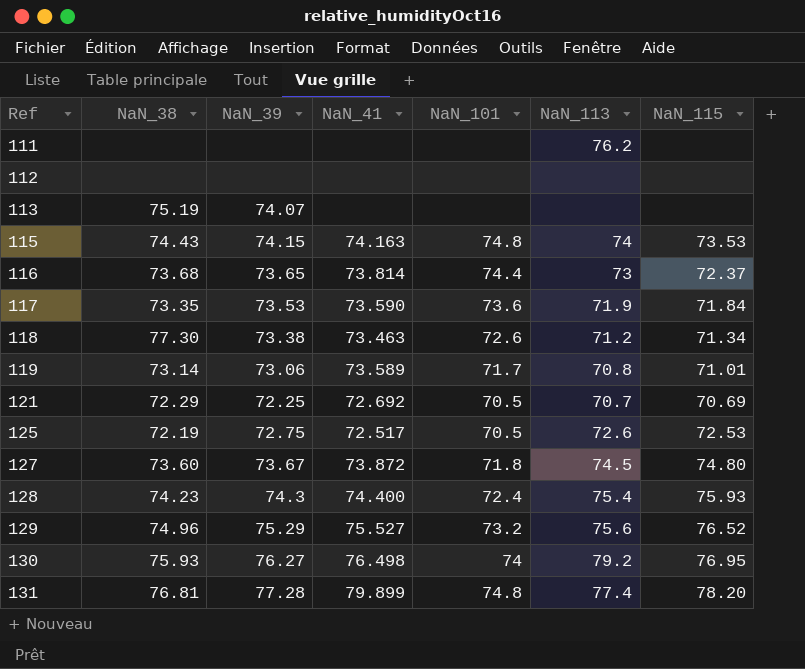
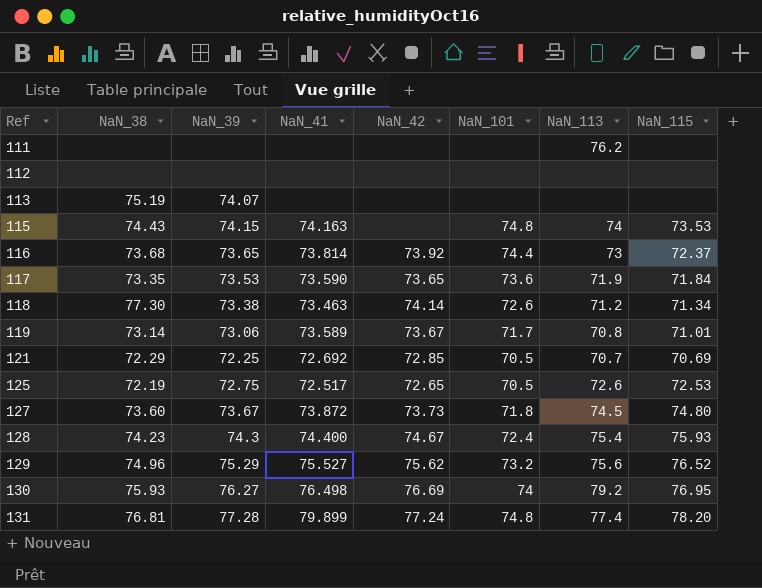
column NaN_42 | position: none -> 5

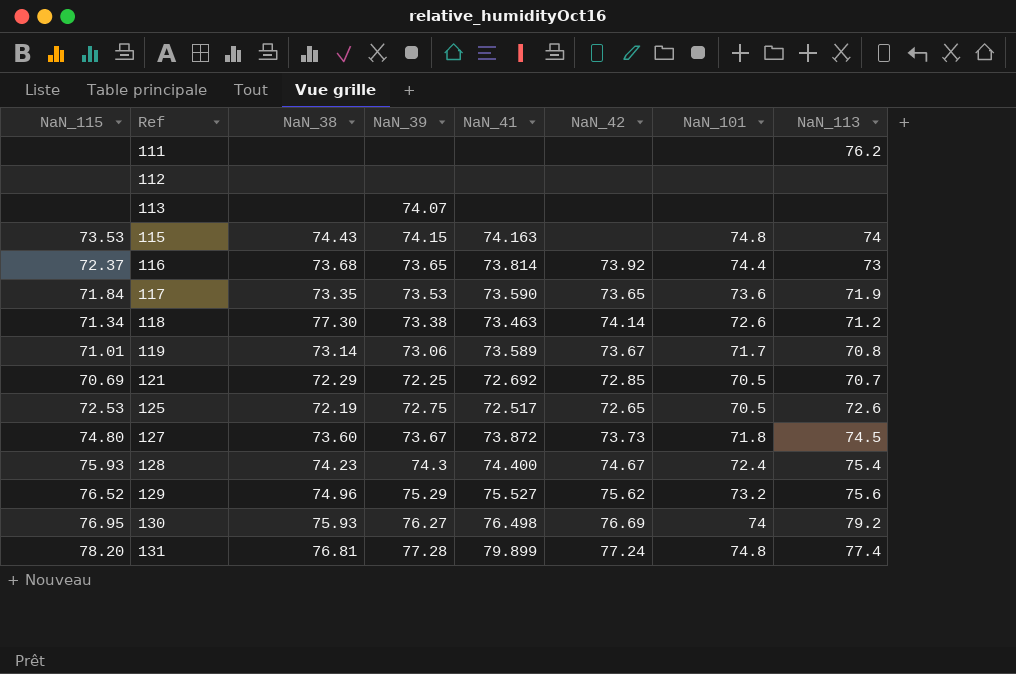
column NaN_115 | position: 8 -> 1
113 | NaN_38: 75.19 -> none

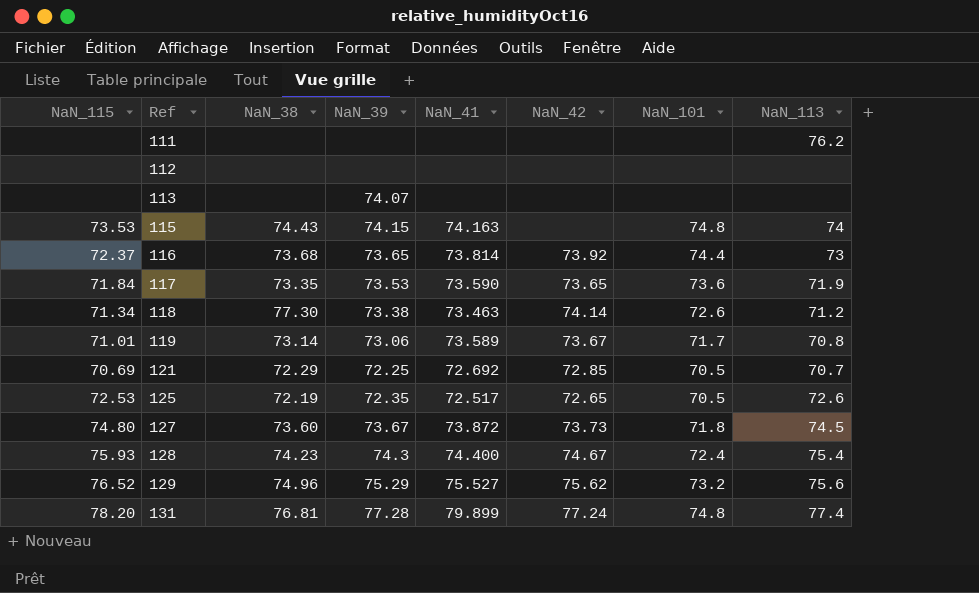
row 130: 76.95 | 75.93 | 76.27 | 76.498 | 76.69 | 74 | 79.2 -> none
125 | NaN_39: 72.75 -> 72.35

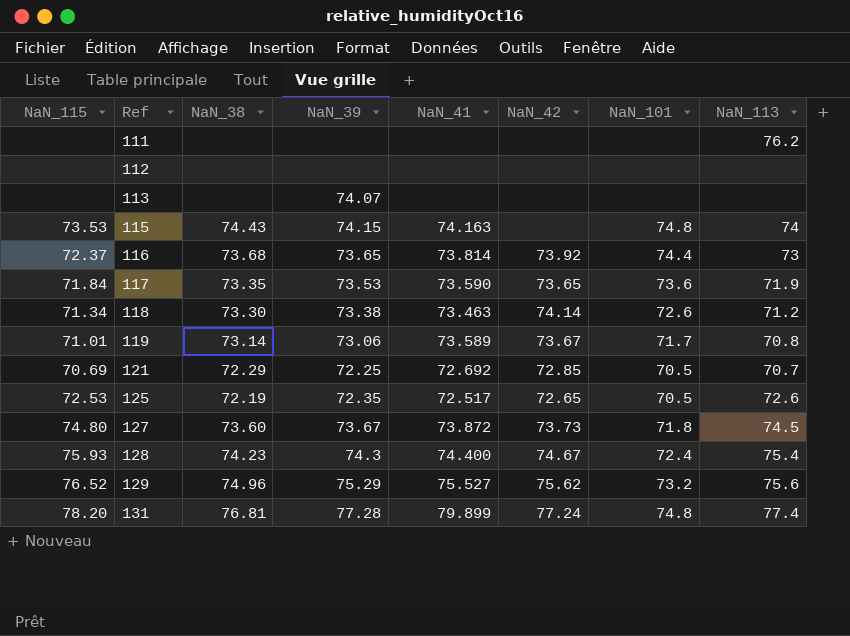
118 | NaN_38: 77.30 -> 73.30

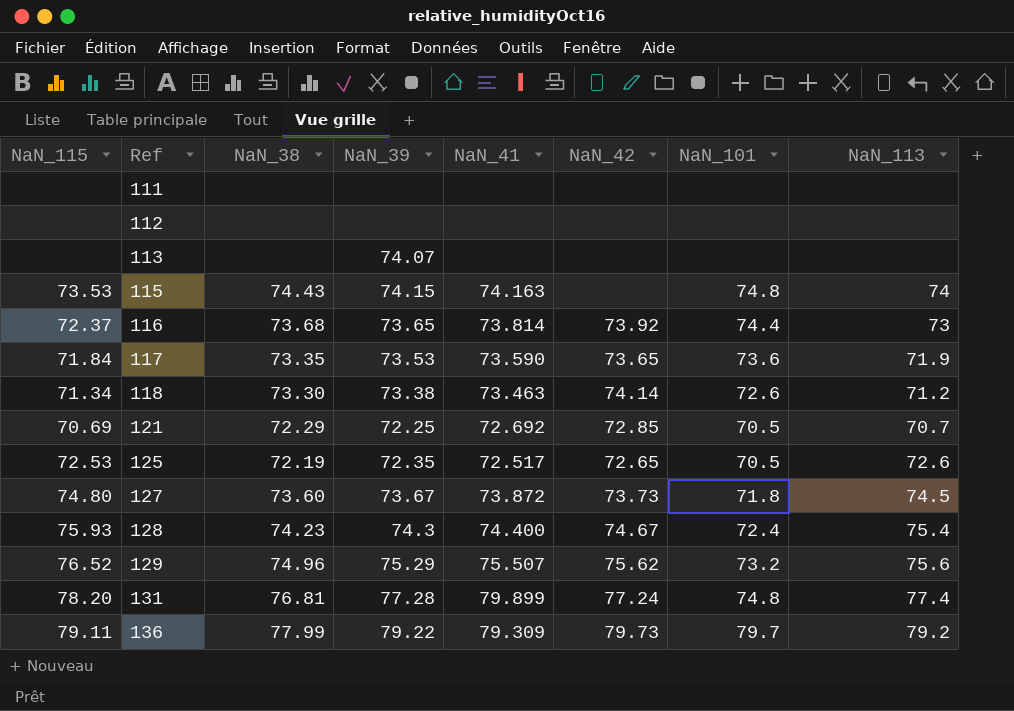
row 119: 71.01 | 73.14 | 73.06 | 73.589 | 73.67 | 71.7 | 70.8 -> none
111 | NaN_113: 76.2 -> none
129 | NaN_41: 75.527 -> 75.507
row 136: none -> 79.11 | 77.99 | 79.22 | 79.309 | 79.73 | 79.7 | 79.2

